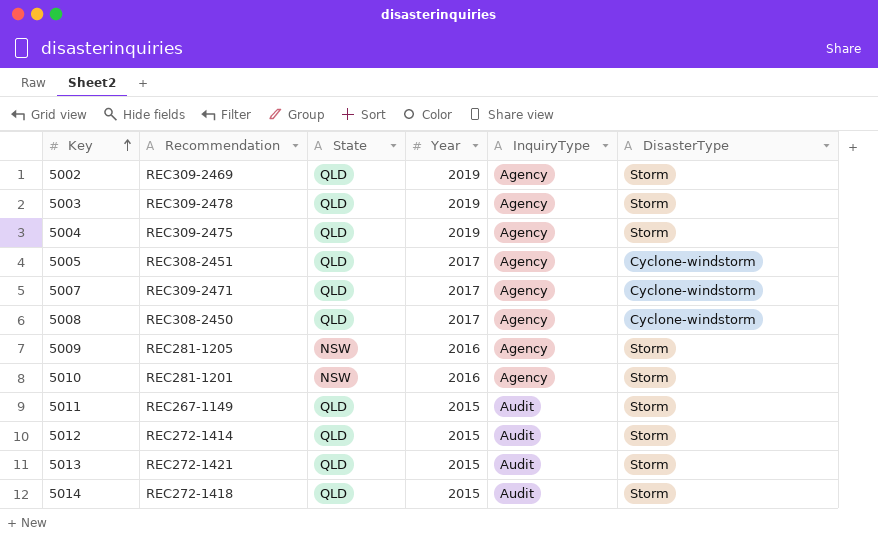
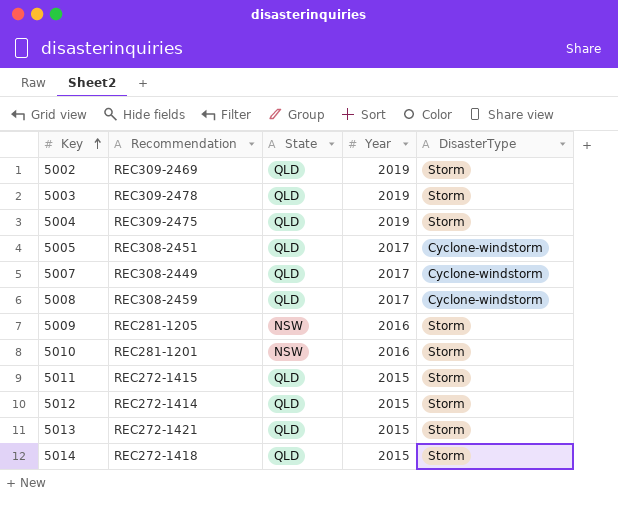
column InquiryType | position: 5 -> none
5007 | Recommendation: REC309-2471 -> REC308-2449
5008 | Recommendation: REC308-2450 -> REC308-2459
5011 | Recommendation: REC267-1149 -> REC272-1415

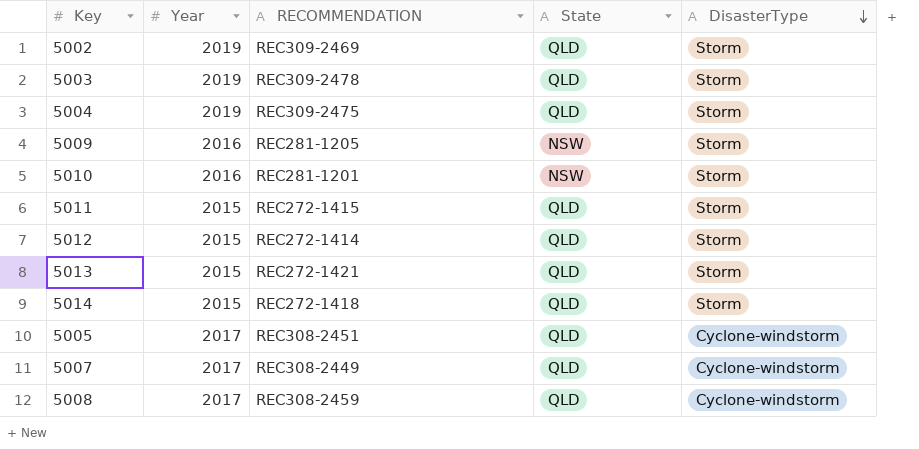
row order: Key ascending -> DisasterType descending
column Year | position: 4 -> 2
column name: Recommendation -> RECOMMENDATION

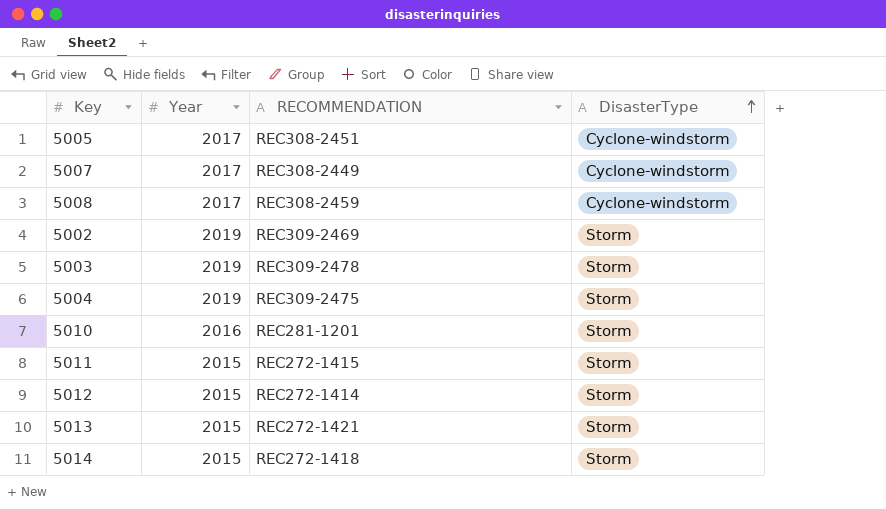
row order: DisasterType descending -> DisasterType ascending
column State | position: 4 -> none
row 5009: 2016 | REC281-1205 | NSW | Storm -> none

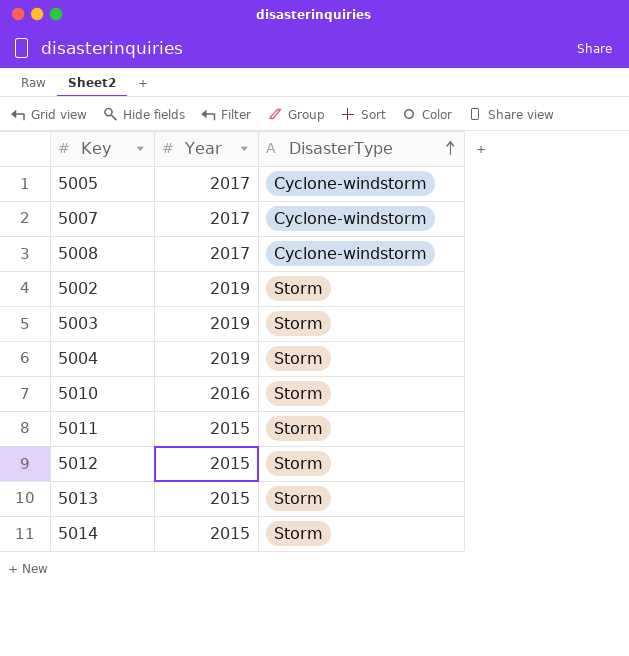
column RECOMMENDATION | position: 3 -> none

